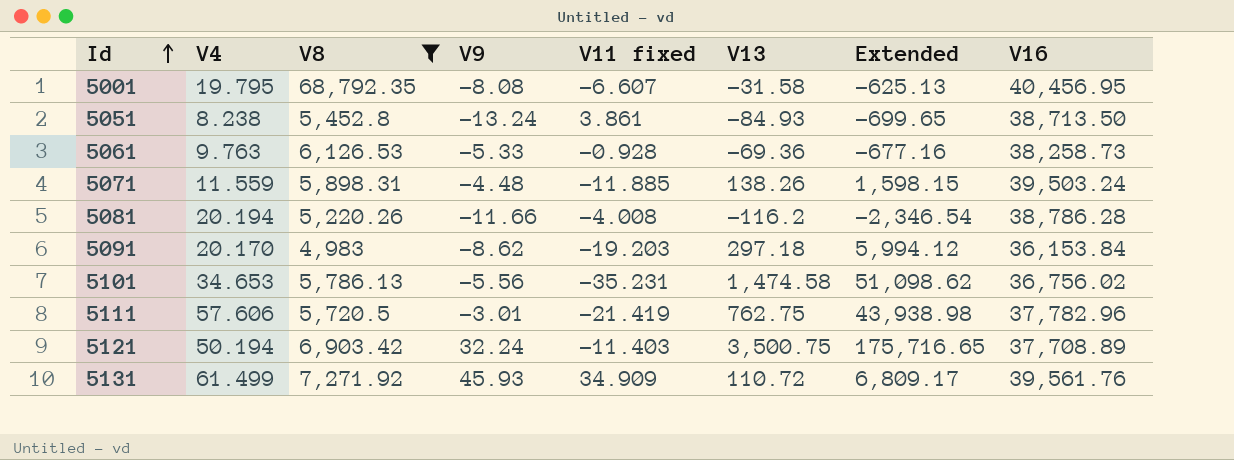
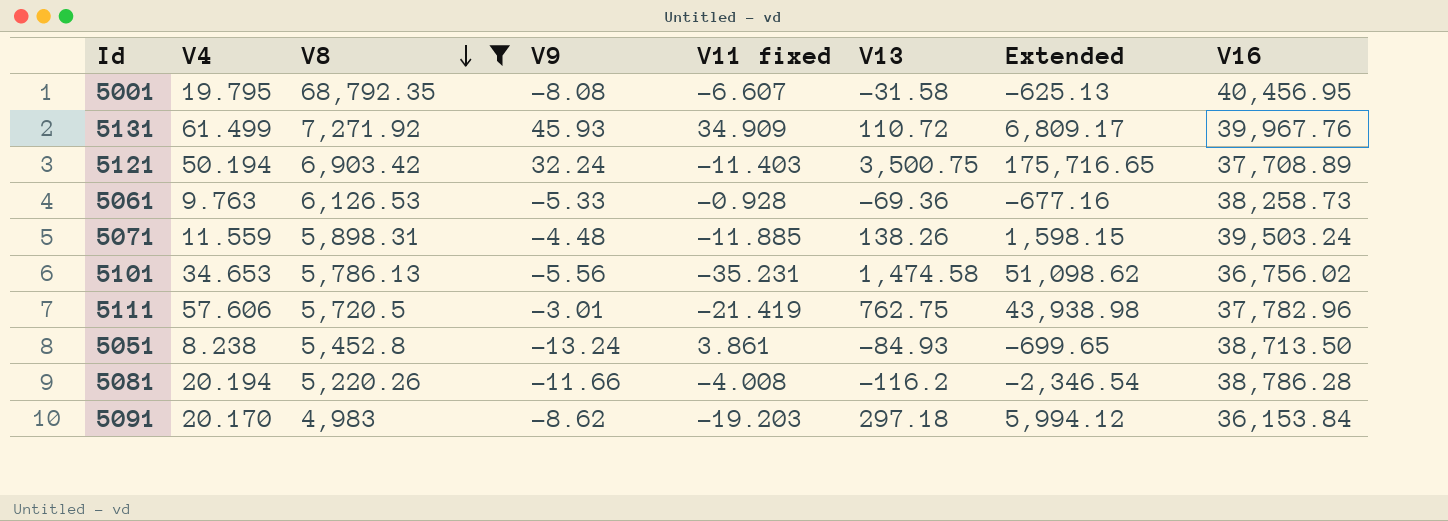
row order: Id ascending -> V8 descending
5131 | V16: 39,561.76 -> 39,967.76

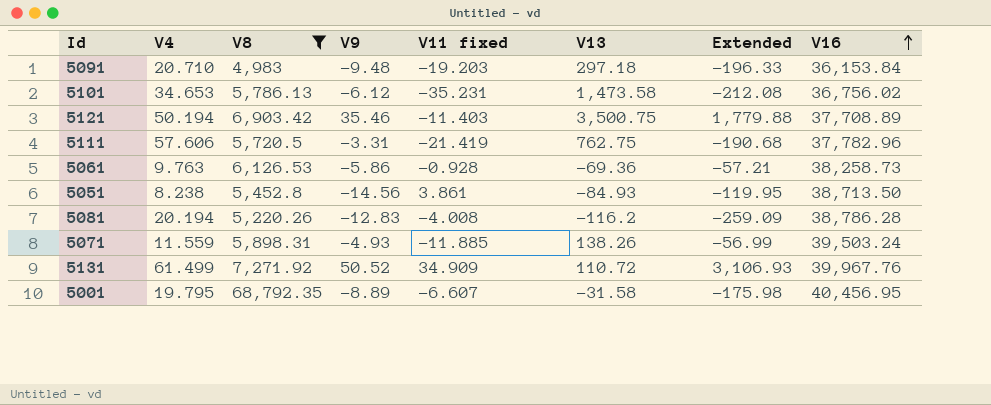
row order: V8 descending -> V16 ascending
column Extended | formula: [V4] * [V13] -> [V4] * [V9]
5091 | V4: 20.170 -> 20.710
5091 | V9: -8.62 -> -9.48
5101 | V9: -5.56 -> -6.12
5101 | V13: 1,474.58 -> 1,473.58
5121 | V9: 32.24 -> 35.46
5111 | V9: -3.01 -> -3.31
5061 | V9: -5.33 -> -5.86
5051 | V9: -13.24 -> -14.56
5081 | V9: -11.66 -> -12.83
5071 | V9: -4.48 -> -4.93
5131 | V9: 45.93 -> 50.52
5001 | V9: -8.08 -> -8.89

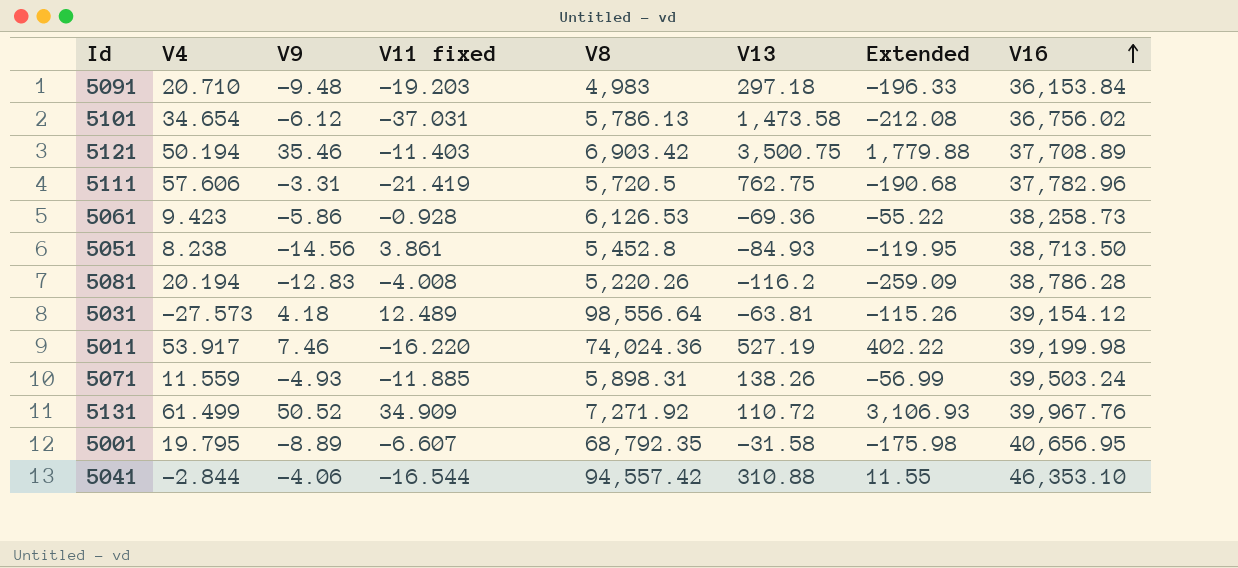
filter: V8 <= 68,792.35 -> none
column V8 | position: 3 -> 5
5101 | V4: 34.653 -> 34.654
5101 | V11 fixed: -35.231 -> -37.031
5061 | V4: 9.763 -> 9.423
5061 | Extended: -57.21 -> -55.22
5001 | V16: 40,456.95 -> 40,656.95

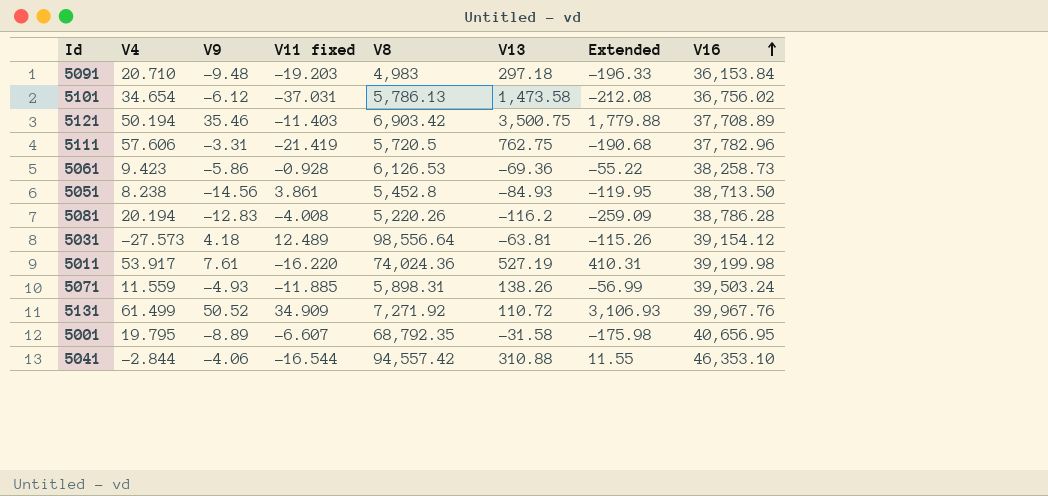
5011 | V9: 7.46 -> 7.61
5011 | Extended: 402.22 -> 410.31

